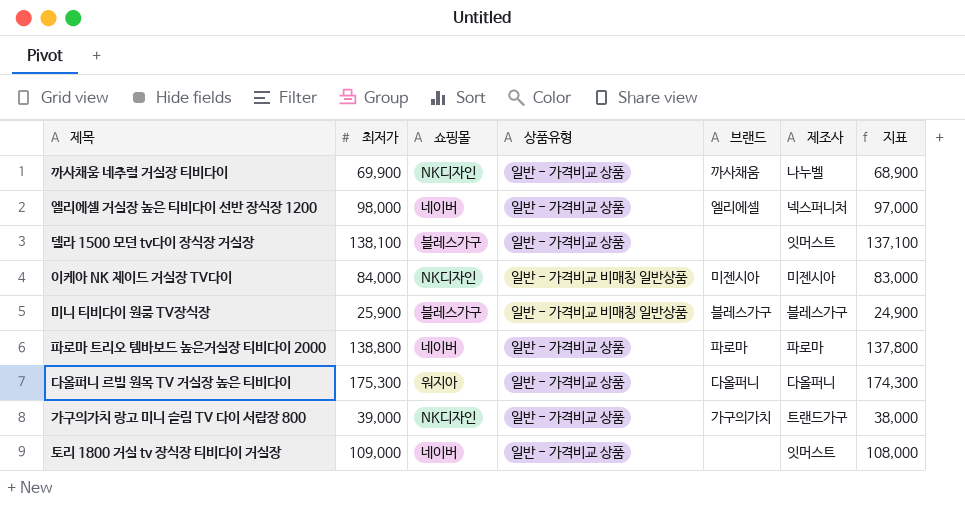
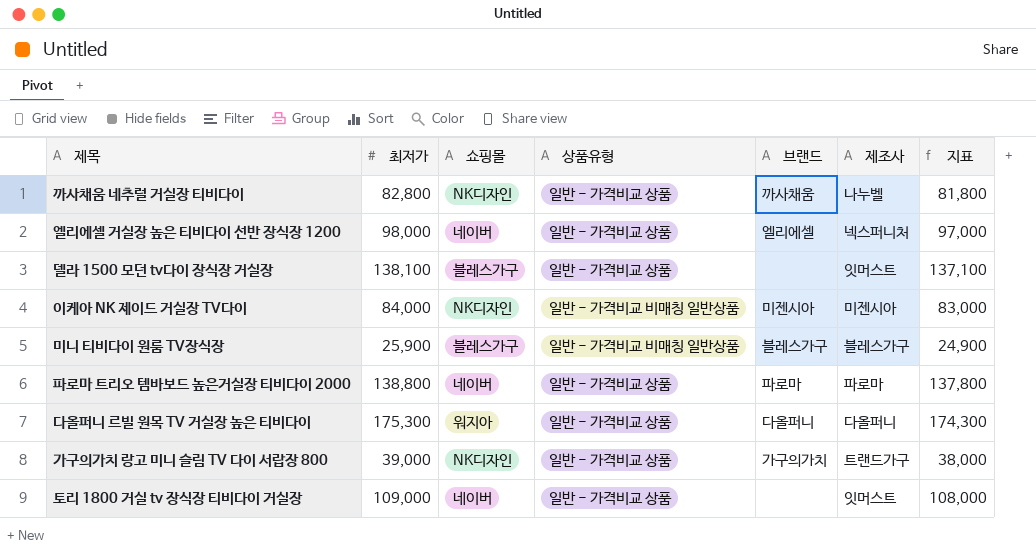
까사채움 네추럴 거실장 티비다이 | 최저가: 69,900 -> 82,800
까사채움 네추럴 거실장 티비다이 | 지표: 68,900 -> 81,800

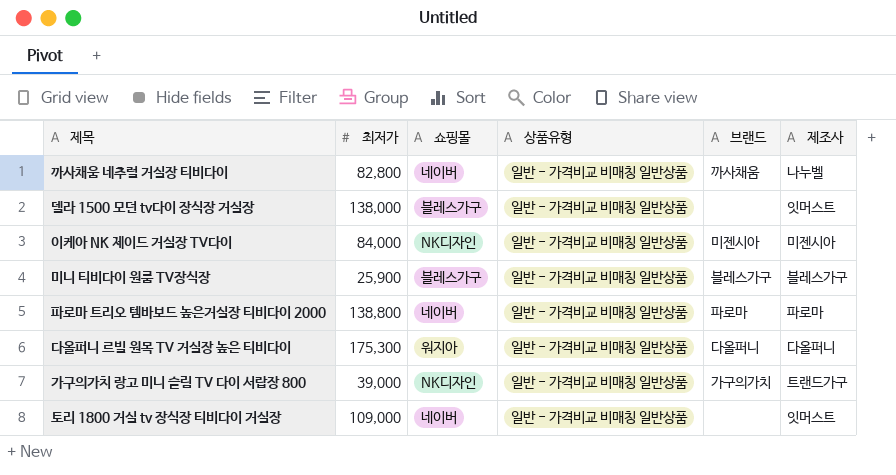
column 지표 | formula: [최저가] - 1000 -> none
row 엘리에셀 거실장 높은 티비다이 선반 장식장 1200: 98,000 | 네이버 | 일반 - 가격비교 상품 | 엘리에셀 | 넥스퍼니처 | 97,000 -> none
까사채움 네추럴 거실장 티비다이 | 쇼핑몰: NK디자인 -> 네이버
까사채움 네추럴 거실장 티비다이 | 상품유형: 일반 - 가격비교 상품 -> 일반 - 가격비교 비매칭 일반상품
델라 1500 모던 tv다이 장식장 거실장 | 최저가: 138,100 -> 138,000
델라 1500 모던 tv다이 장식장 거실장 | 상품유형: 일반 - 가격비교 상품 -> 일반 - 가격비교 비매칭 일반상품
파로마 트리오 템바보드 높은거실장 티비다이 2000 | 상품유형: 일반 - 가격비교 상품 -> 일반 - 가격비교 비매칭 일반상품
다올퍼니 르빌 원목 TV 거실장 높은 티비다이 | 상품유형: 일반 - 가격비교 상품 -> 일반 - 가격비교 비매칭 일반상품
가구의가치 랑고 미니 슬림 TV 다이 서랍장 800 | 상품유형: 일반 - 가격비교 상품 -> 일반 - 가격비교 비매칭 일반상품
토리 1800 거실 tv 장식장 티비다이 거실장 | 상품유형: 일반 - 가격비교 상품 -> 일반 - 가격비교 비매칭 일반상품

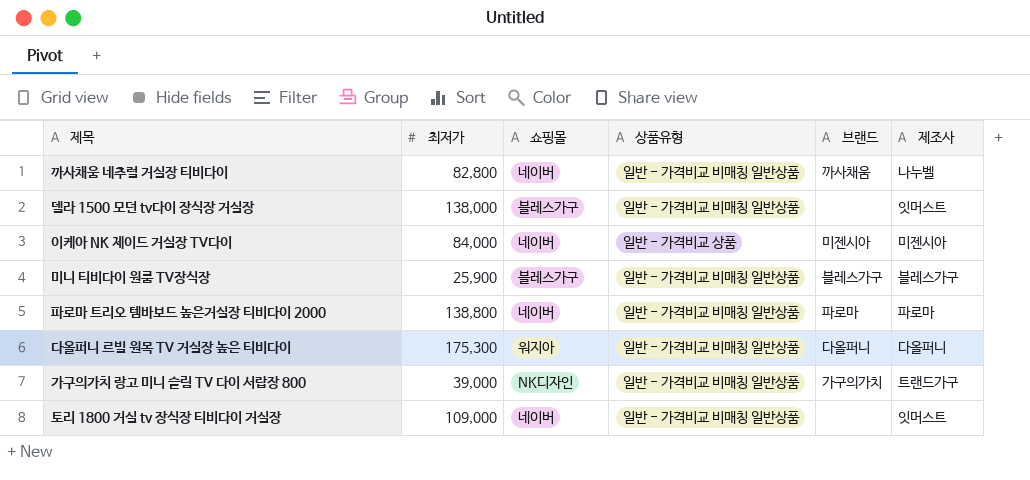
이케아 NK 제이드 거실장 TV다이 | 쇼핑몰: NK디자인 -> 네이버
이케아 NK 제이드 거실장 TV다이 | 상품유형: 일반 - 가격비교 비매칭 일반상품 -> 일반 - 가격비교 상품

